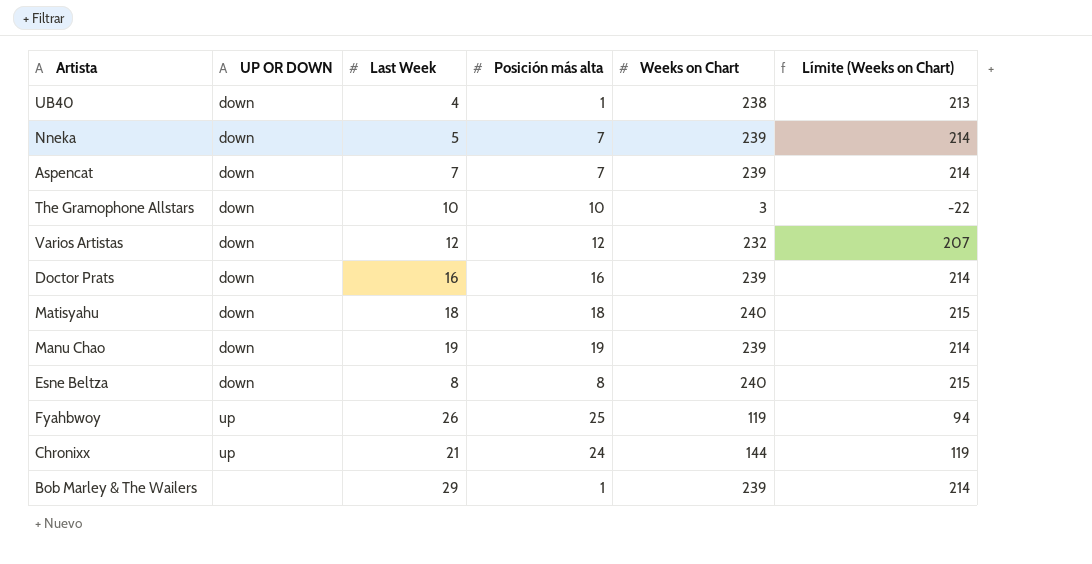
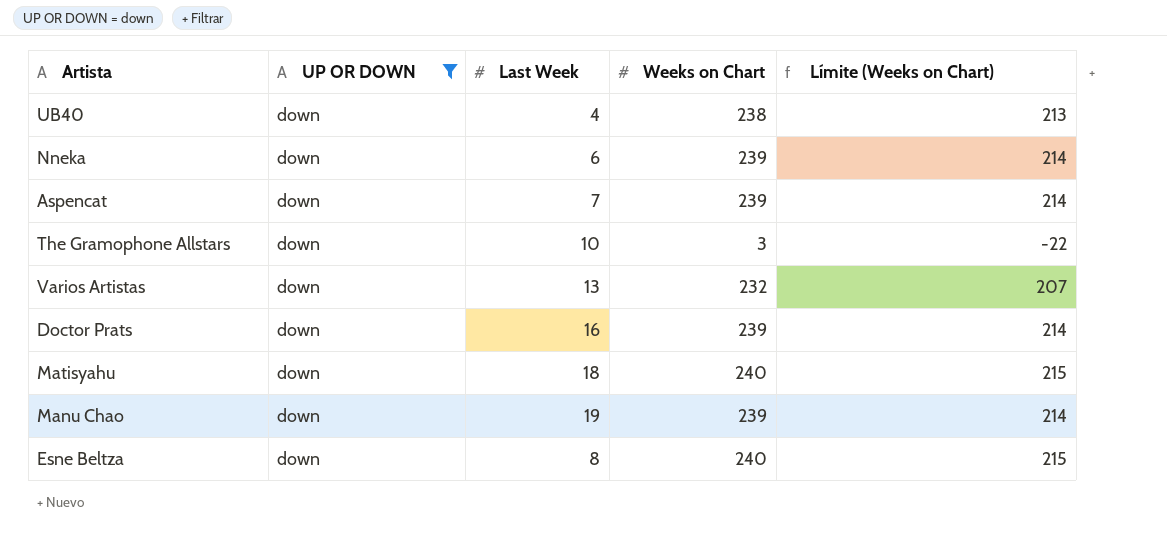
filter: none -> UP OR DOWN = down
column Posición más alta | position: 4 -> none
Nneka | Last Week: 5 -> 6
Varios Artistas | Last Week: 12 -> 13

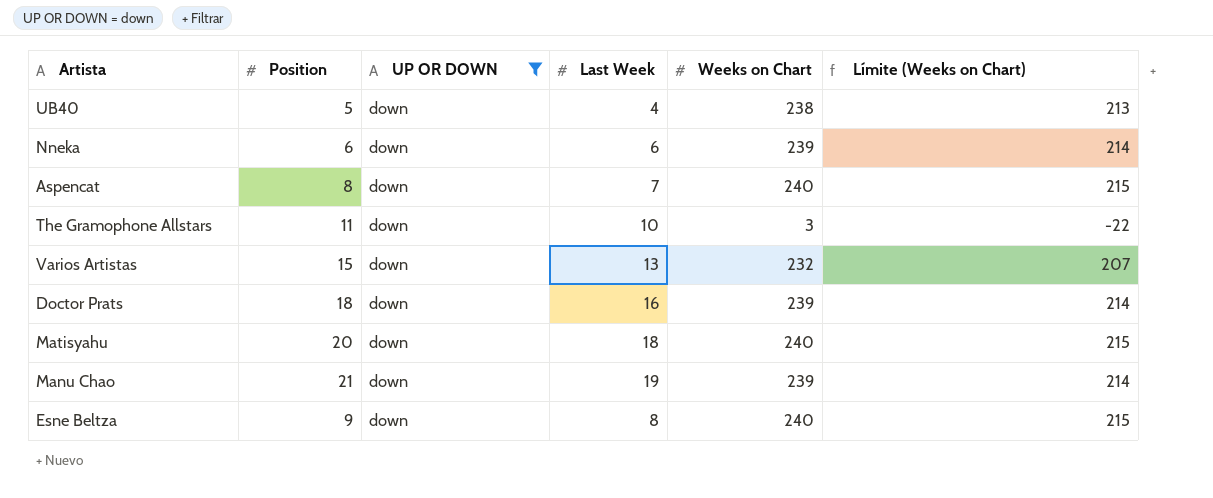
column Position | position: none -> 2
Aspencat | Weeks on Chart: 239 -> 240
Aspencat | Límite (Weeks on Chart): 214 -> 215

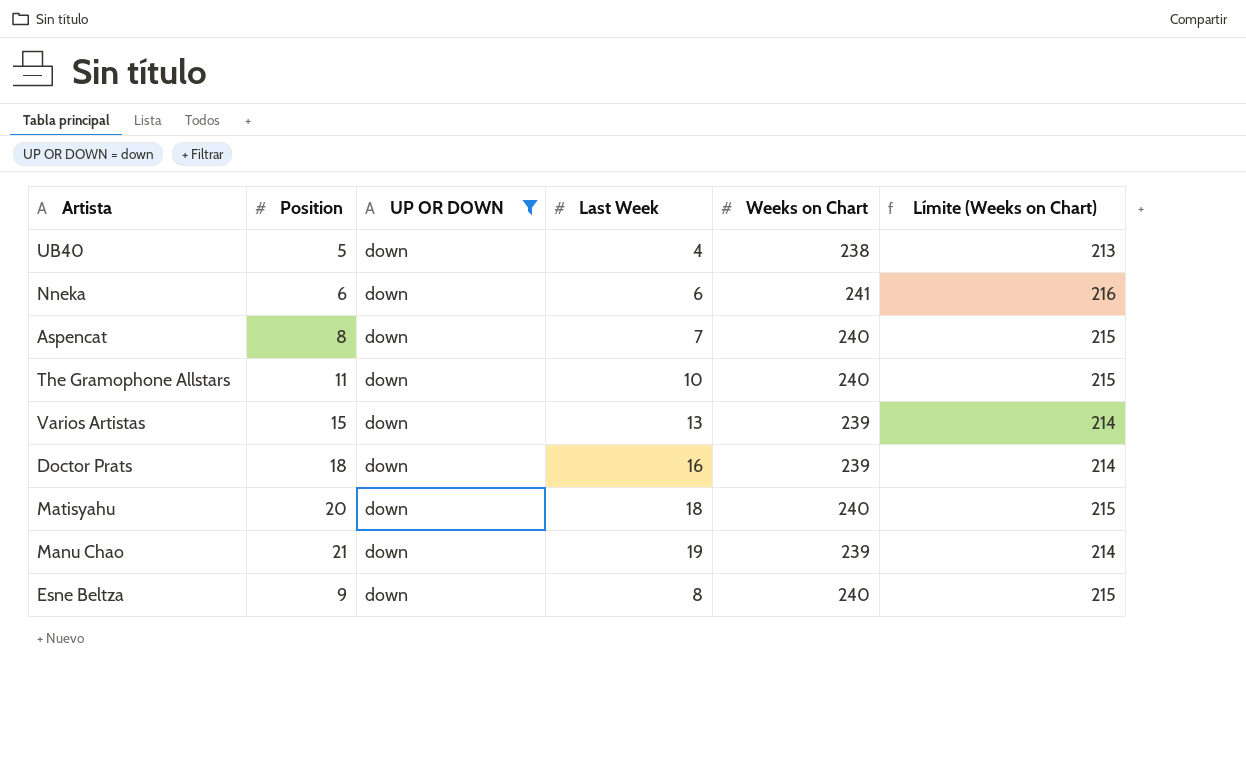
Nneka | Weeks on Chart: 239 -> 241
Nneka | Límite (Weeks on Chart): 214 -> 216
The Gramophone Allstars | Weeks on Chart: 3 -> 240
The Gramophone Allstars | Límite (Weeks on Chart): -22 -> 215
Varios Artistas | Weeks on Chart: 232 -> 239
Varios Artistas | Límite (Weeks on Chart): 207 -> 214

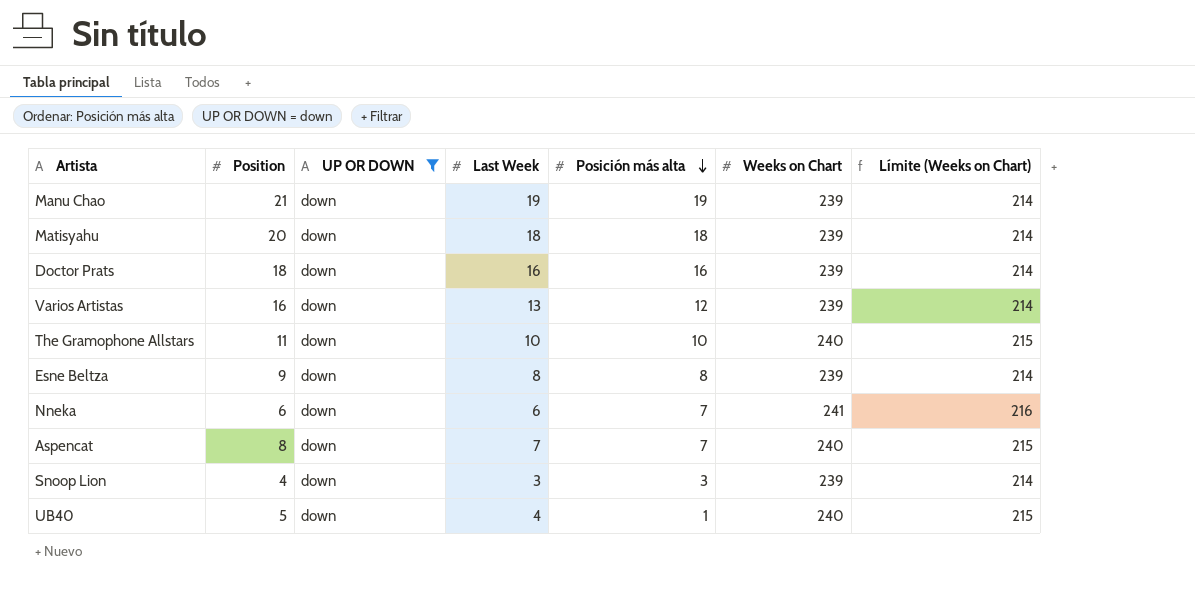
row order: none -> Posición más alta descending
column Posición más alta | position: none -> 5
Matisyahu | Weeks on Chart: 240 -> 239
Matisyahu | Límite (Weeks on Chart): 215 -> 214
Varios Artistas | Position: 15 -> 16
Esne Beltza | Weeks on Chart: 240 -> 239
Esne Beltza | Límite (Weeks on Chart): 215 -> 214
row Snoop Lion: none -> 4 | down | 3 | 3 | 239 | 214
UB40 | Weeks on Chart: 238 -> 240
UB40 | Límite (Weeks on Chart): 213 -> 215

